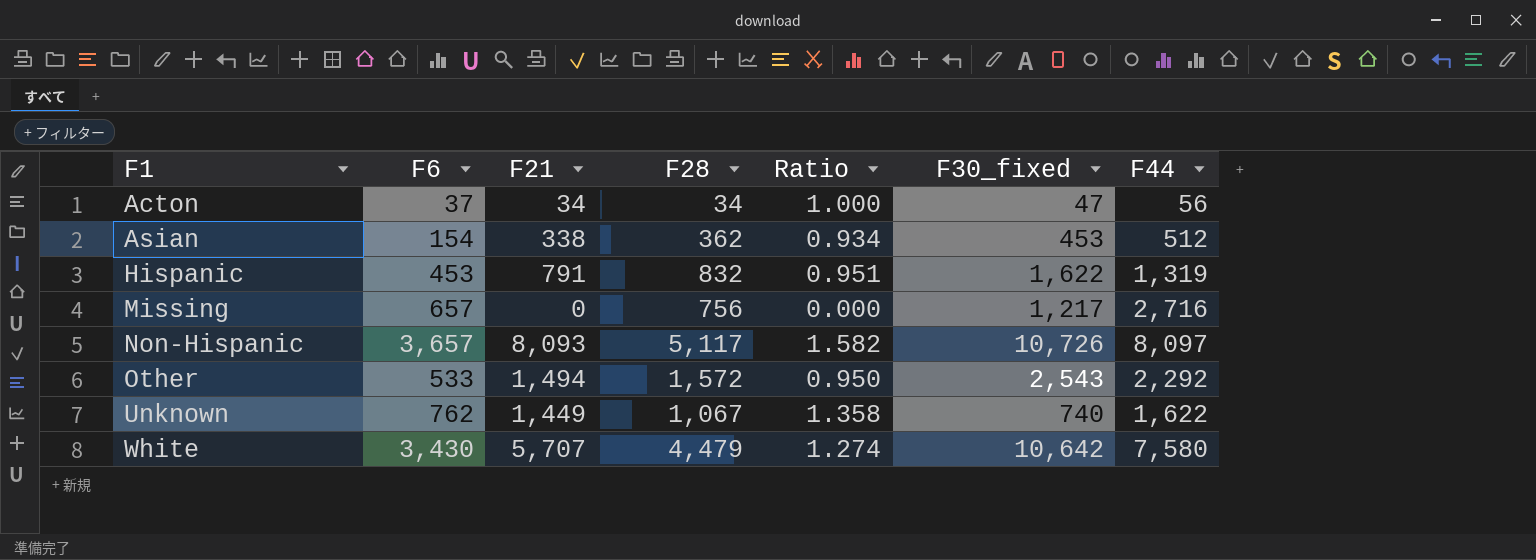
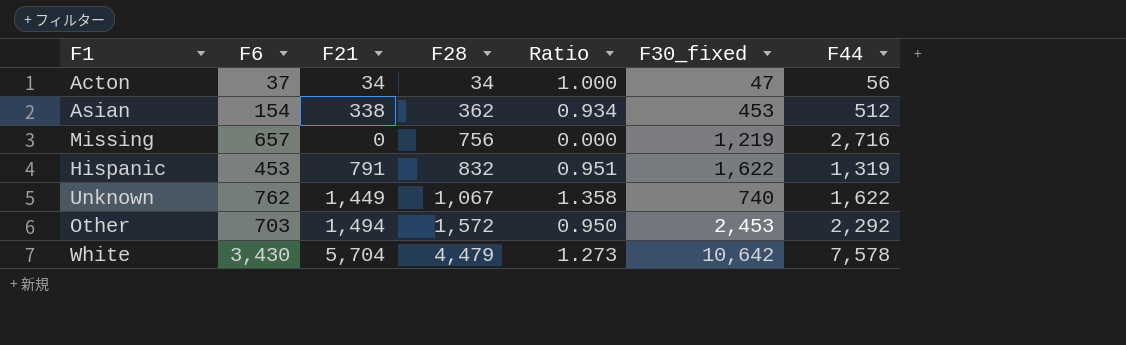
row order: F1 ascending -> F28 ascending
row Non-Hispanic: 3,657 | 8,093 | 5,117 | 1.582 | 10,726 | 8,097 -> none
Missing | F30_fixed: 1,217 -> 1,219
Other | F6: 533 -> 703
Other | F30_fixed: 2,543 -> 2,453
White | F21: 5,707 -> 5,704
White | Ratio: 1.274 -> 1.273
White | F44: 7,580 -> 7,578

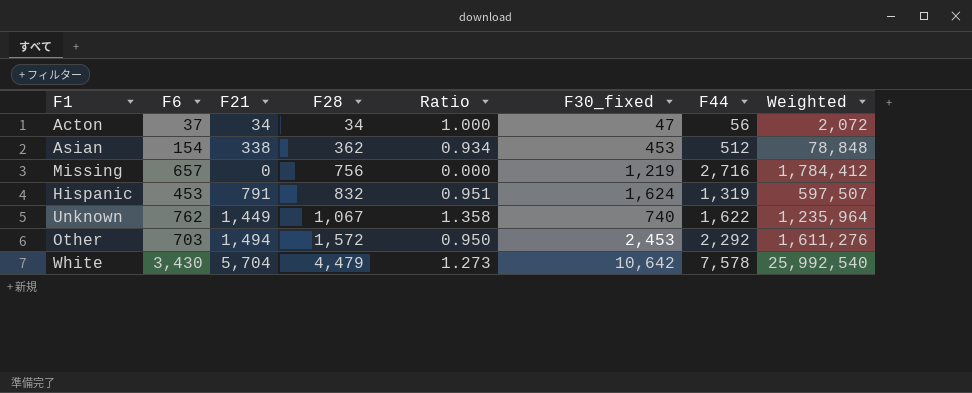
column Weighted | formula: none -> [F6] * [F44]
Hispanic | F30_fixed: 1,622 -> 1,624

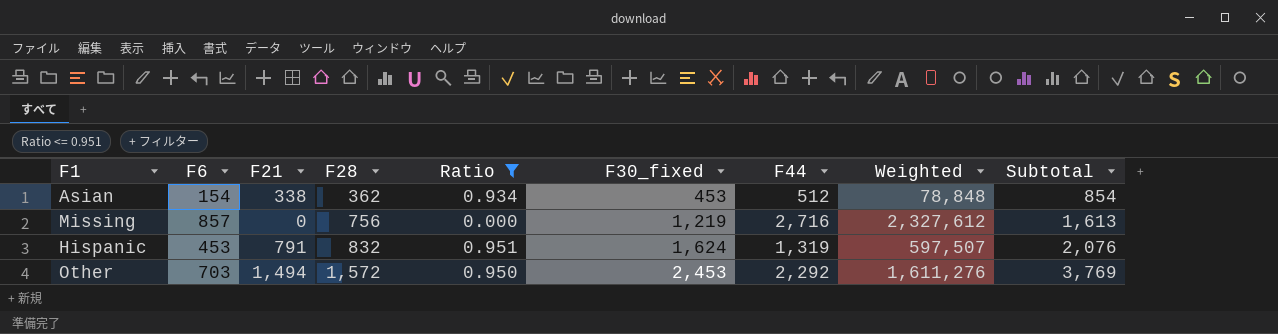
filter: none -> Ratio <= 0.951
column Subtotal | formula: none -> [F6] + [F21] + [F28]
Missing | F6: 657 -> 857
Missing | Weighted: 1,784,412 -> 2,327,612

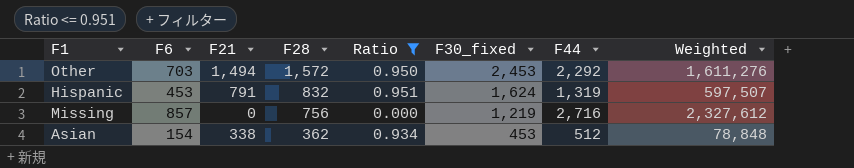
row order: F28 ascending -> F28 descending
column Subtotal | formula: [F6] + [F21] + [F28] -> none

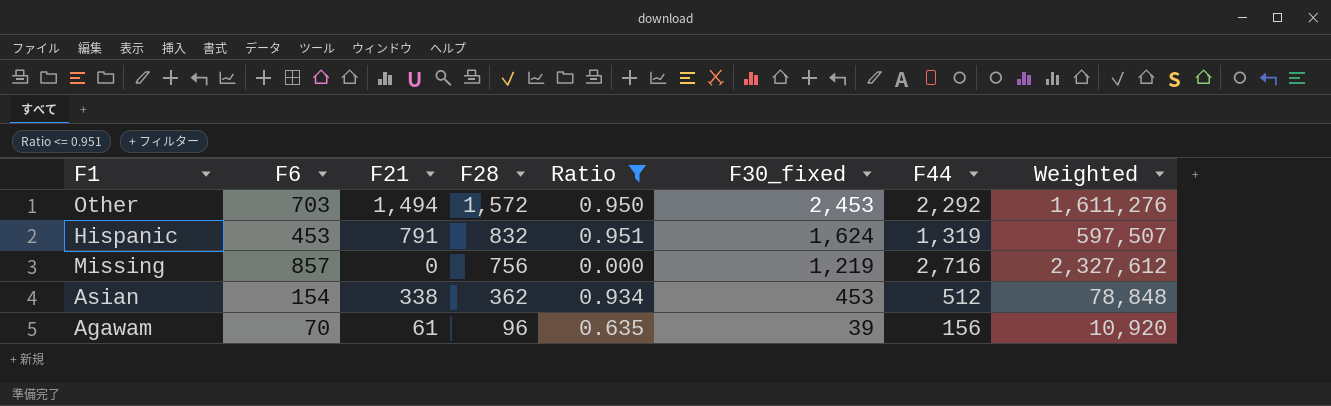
row Agawam: none -> 70 | 61 | 96 | 0.635 | 39 | 156 | 10,920

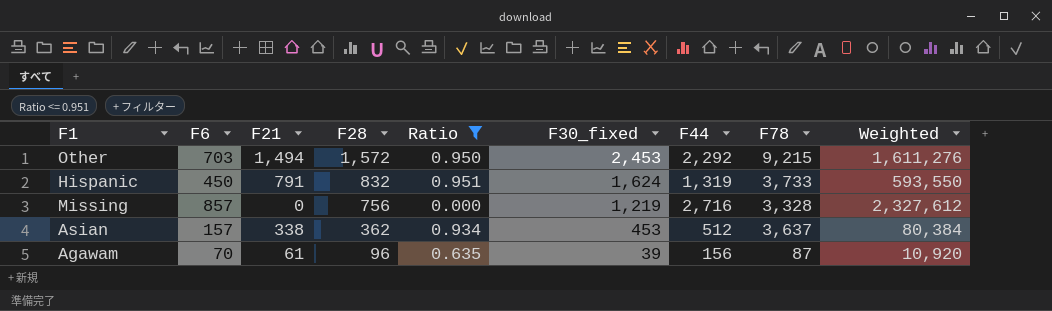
column F78 | position: none -> 8
Hispanic | F6: 453 -> 450
Hispanic | Weighted: 597,507 -> 593,550
Asian | F6: 154 -> 157
Asian | Weighted: 78,848 -> 80,384

